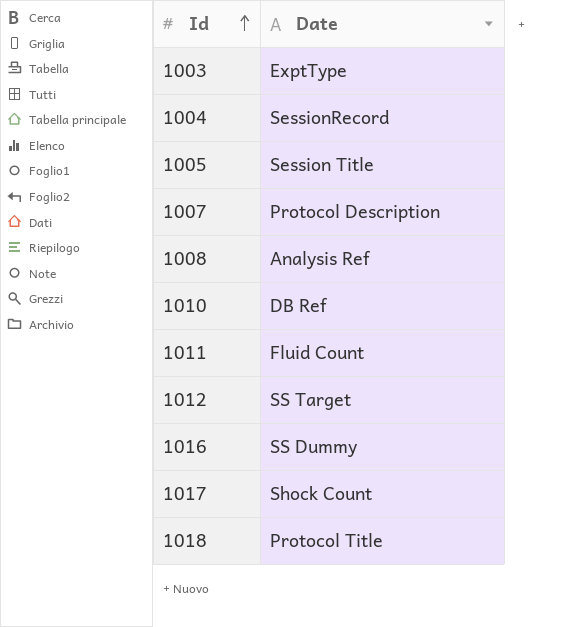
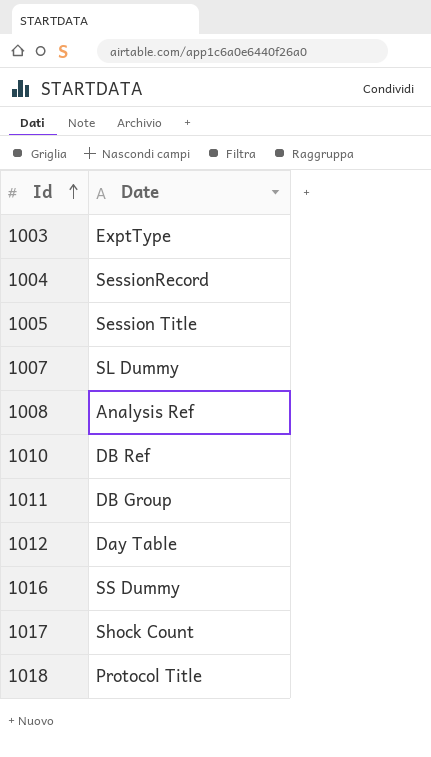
1007 | Date: Protocol Description -> SL Dummy
1011 | Date: Fluid Count -> DB Group
1012 | Date: SS Target -> Day Table

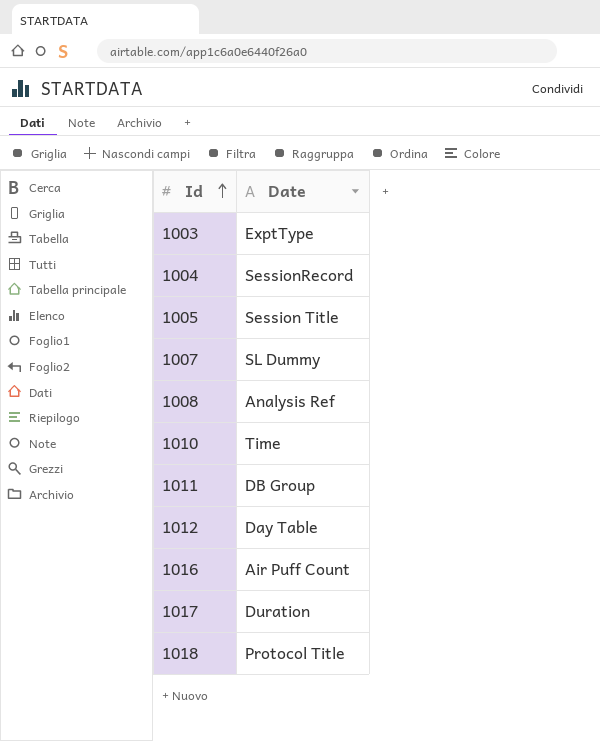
1010 | Date: DB Ref -> Time
1016 | Date: SS Dummy -> Air Puff Count
1017 | Date: Shock Count -> Duration

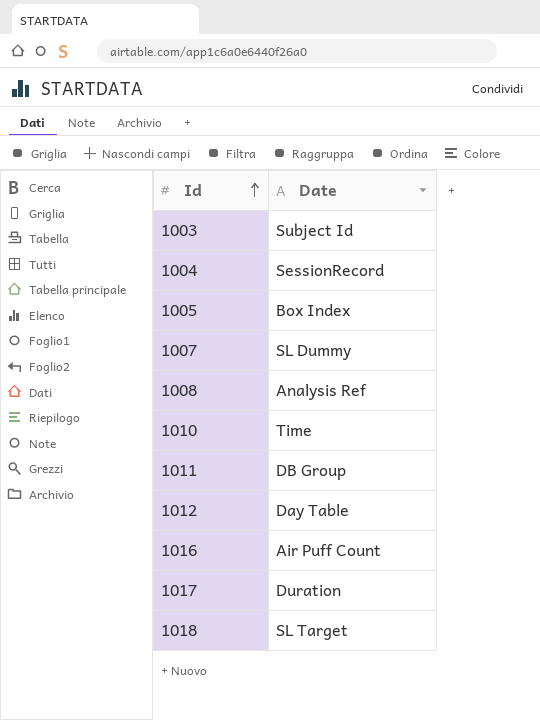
1003 | Date: ExptType -> Subject Id
1005 | Date: Session Title -> Box Index
1018 | Date: Protocol Title -> SL Target

